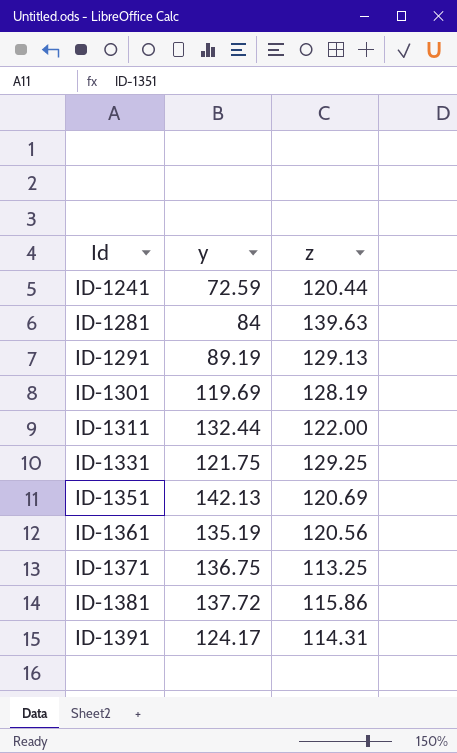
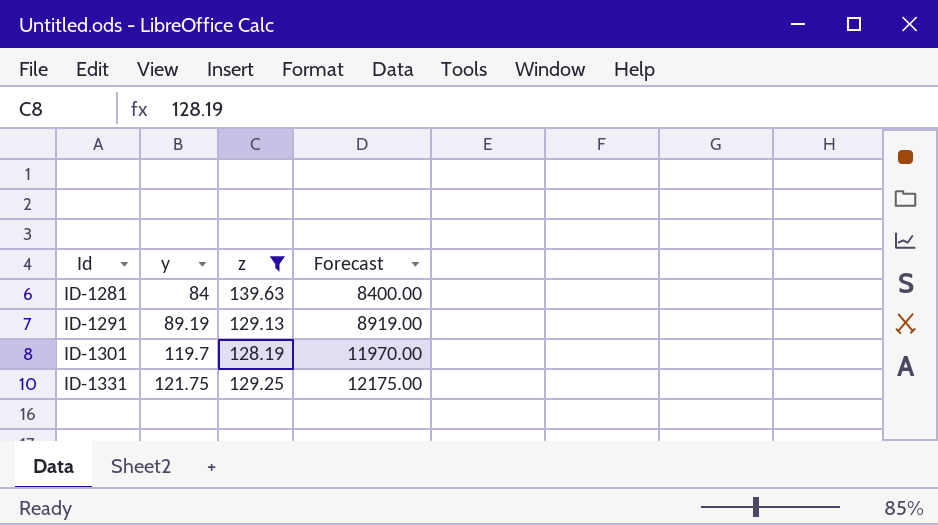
filter: none -> z >= 128.19
column Forecast | formula: none -> [y] * 100
ID-1301 | y: 119.69 -> 119.7

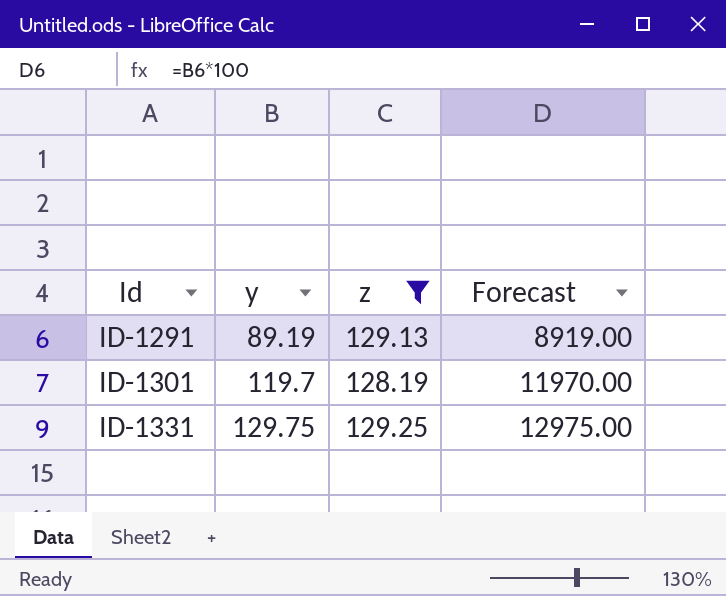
row ID-1281: 84 | 139.63 | 8400.00 -> none
ID-1331 | y: 121.75 -> 129.75
ID-1331 | Forecast: 12175.00 -> 12975.00

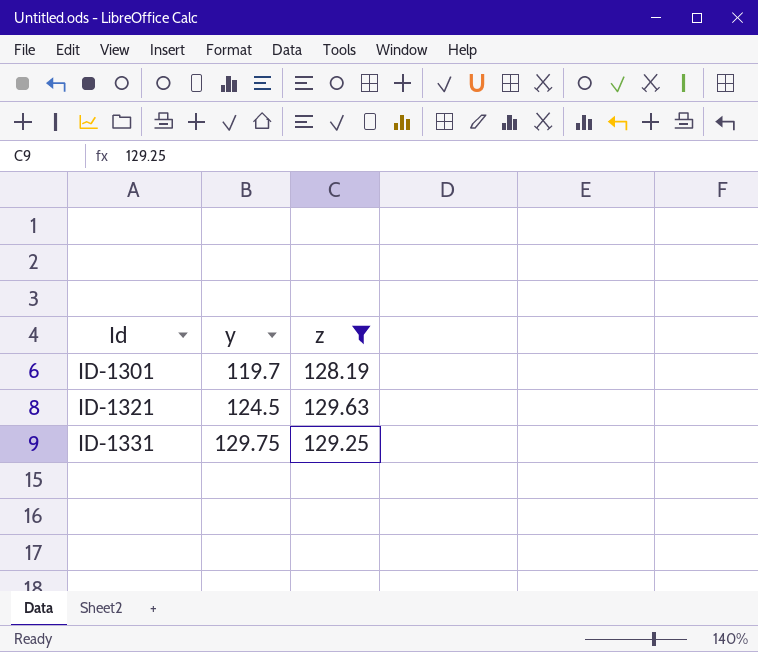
column Forecast | formula: [y] * 100 -> none
row ID-1291: 89.19 | 129.13 | 8919.00 -> none
row ID-1321: none -> 124.5 | 129.63

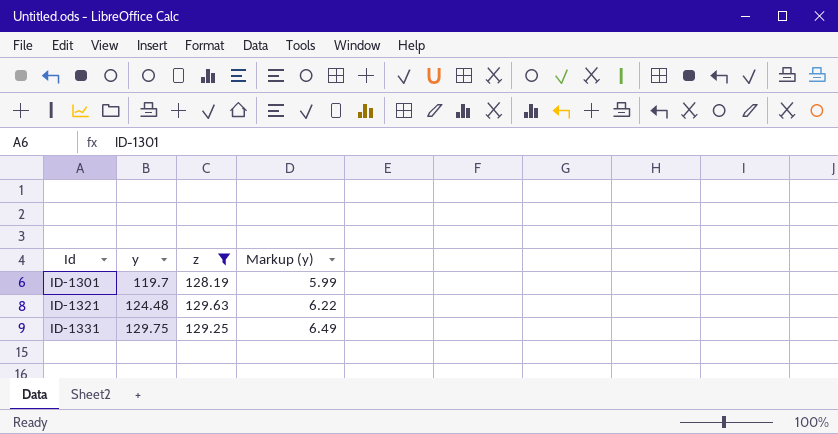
column Markup (y) | formula: none -> [y] * 0.05
ID-1321 | y: 124.5 -> 124.48

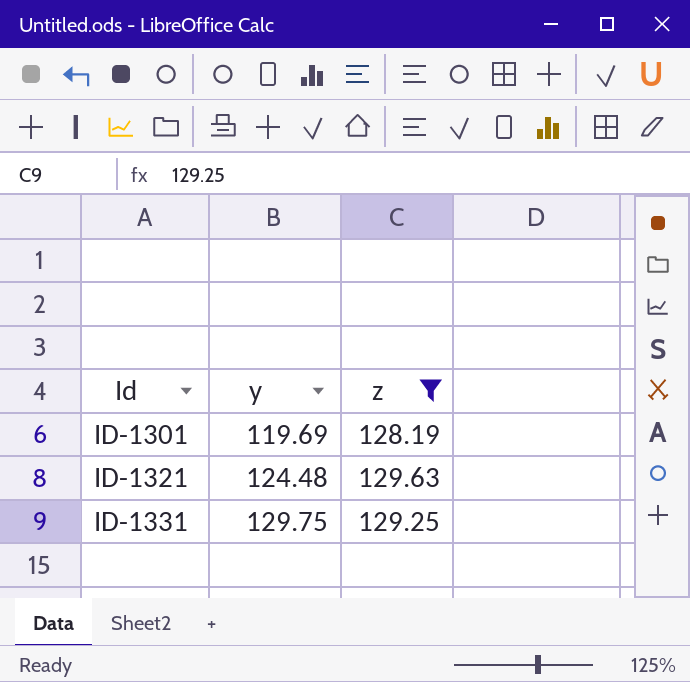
column Markup (y) | formula: [y] * 0.05 -> none
ID-1301 | y: 119.7 -> 119.69

